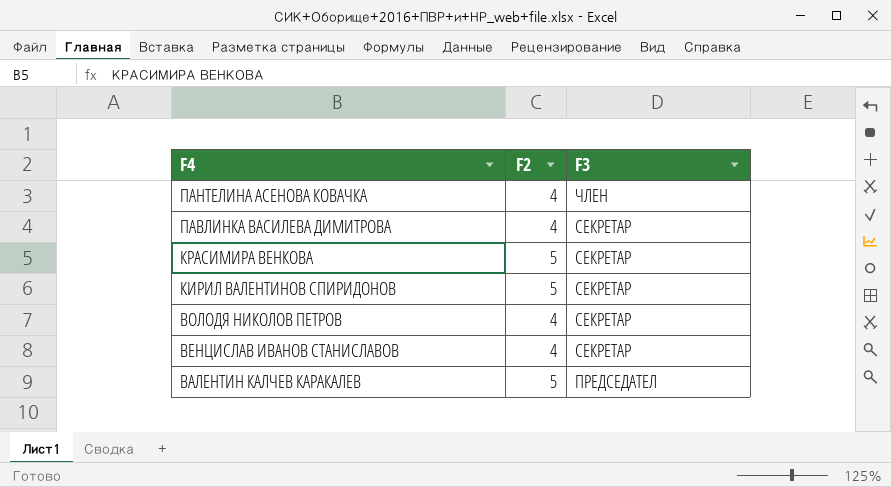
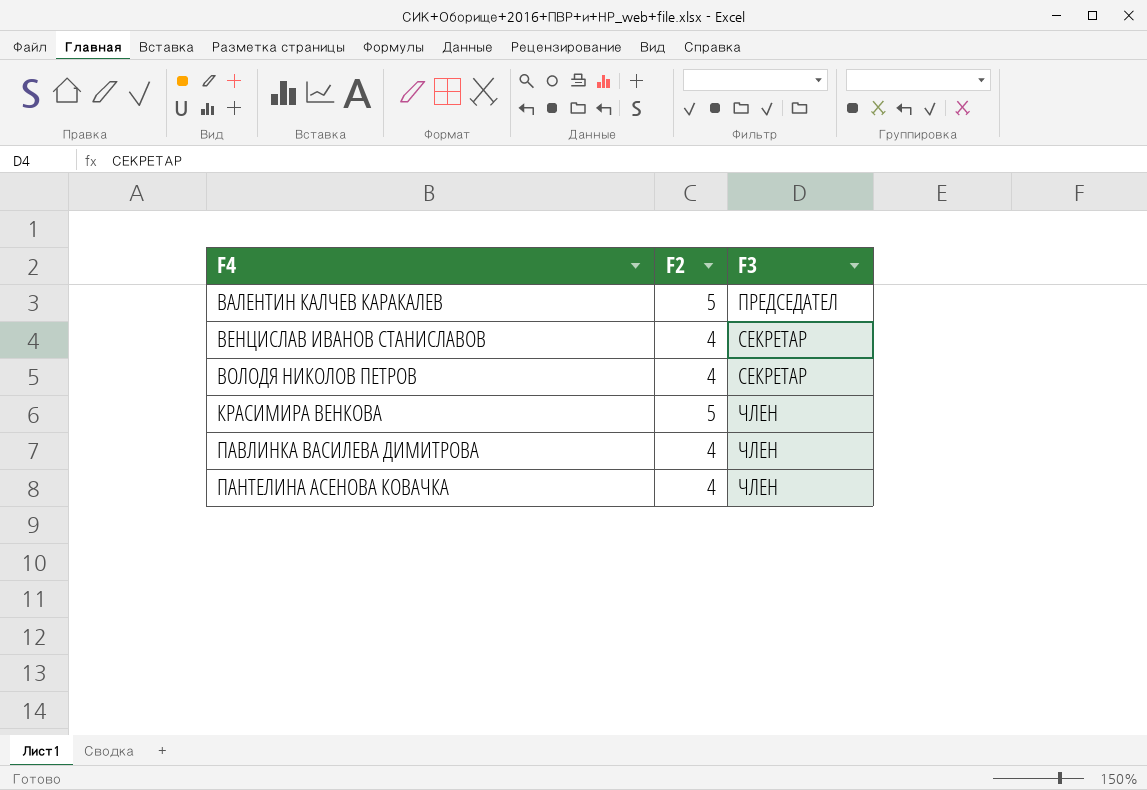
row order: F4 descending -> F4 ascending
row КИРИЛ ВАЛЕНТИНОВ СПИРИДОНОВ: 5 | СЕКРЕТАР -> none
КРАСИМИРА ВЕНКОВА | F3: СЕКРЕТАР -> ЧЛЕН
ПАВЛИНКА ВАСИЛЕВА ДИМИТРОВА | F3: СЕКРЕТАР -> ЧЛЕН

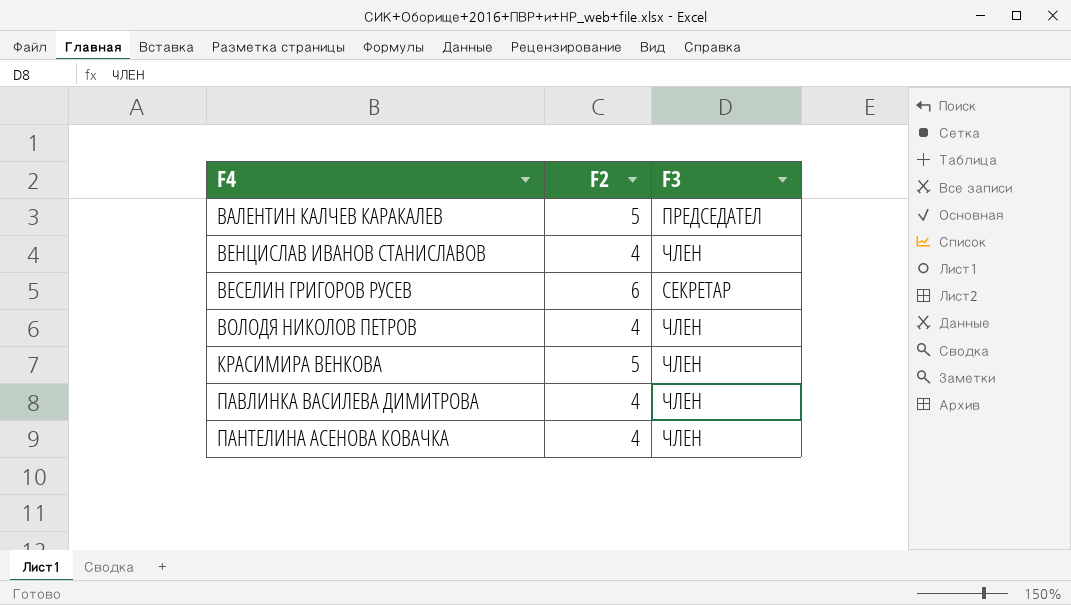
ВЕНЦИСЛАВ ИВАНОВ СТАНИСЛАВОВ | F3: СЕКРЕТАР -> ЧЛЕН
row ВЕСЕЛИН ГРИГОРОВ РУСЕВ: none -> 6 | СЕКРЕТАР
ВОЛОДЯ НИКОЛОВ ПЕТРОВ | F3: СЕКРЕТАР -> ЧЛЕН

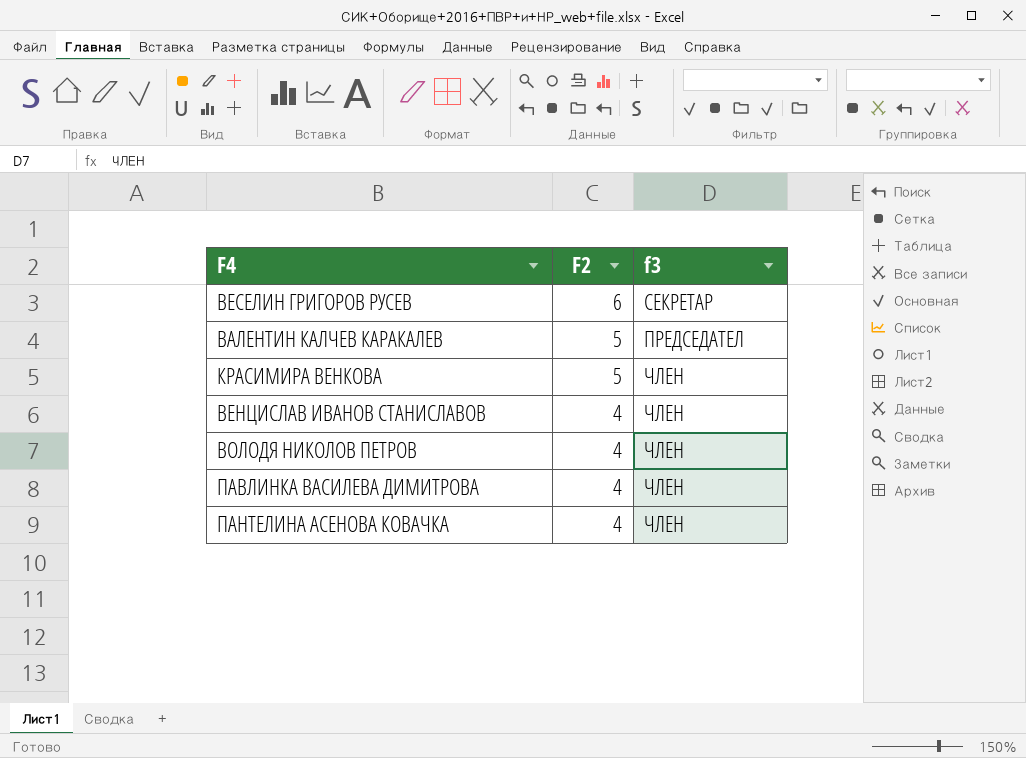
row order: F4 ascending -> F2 descending
column name: F3 -> f3

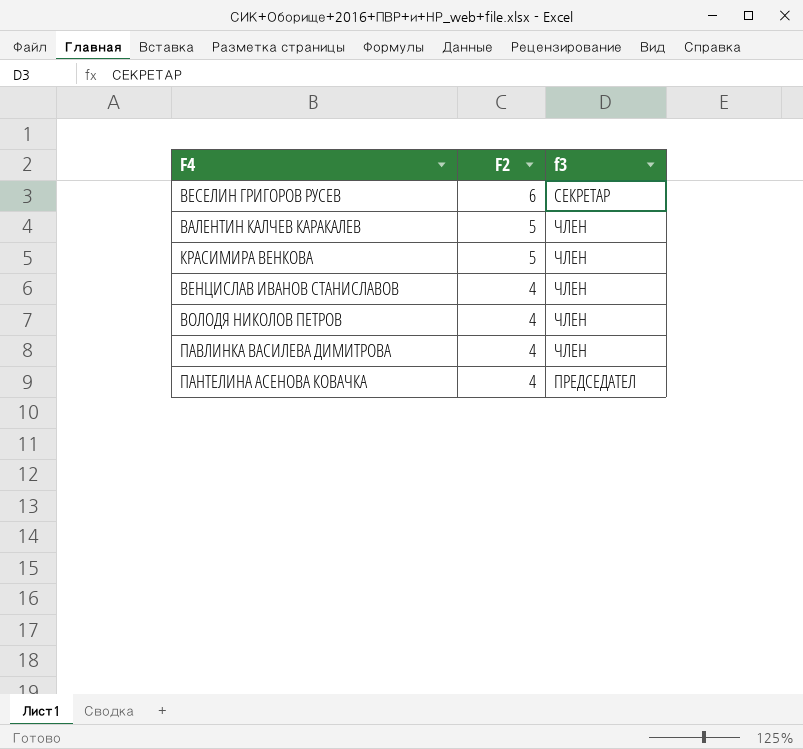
ВАЛЕНТИН КАЛЧЕВ КАРАКАЛЕВ | f3: ПРЕДСЕДАТЕЛ -> ЧЛЕН
ПАНТЕЛИНА АСЕНОВА КОВАЧКА | f3: ЧЛЕН -> ПРЕДСЕДАТЕЛ

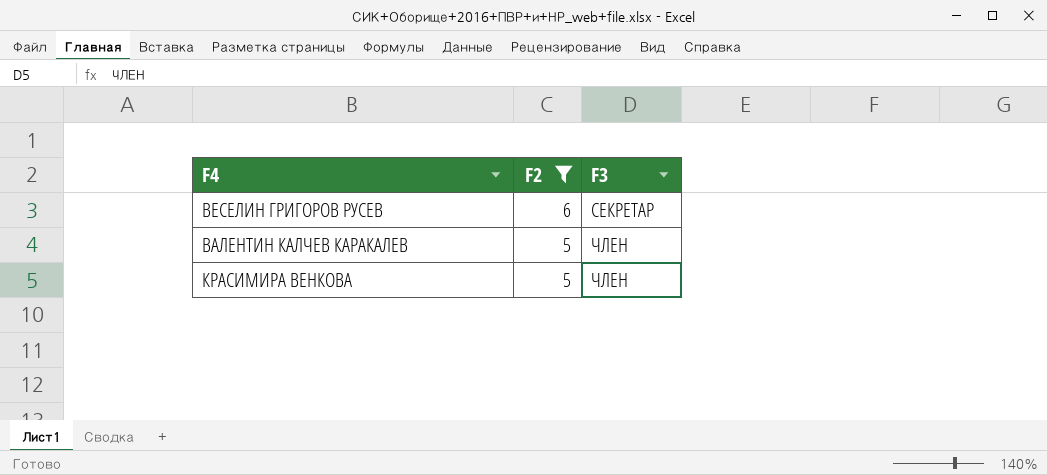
filter: none -> F2 != 4
column name: f3 -> F3

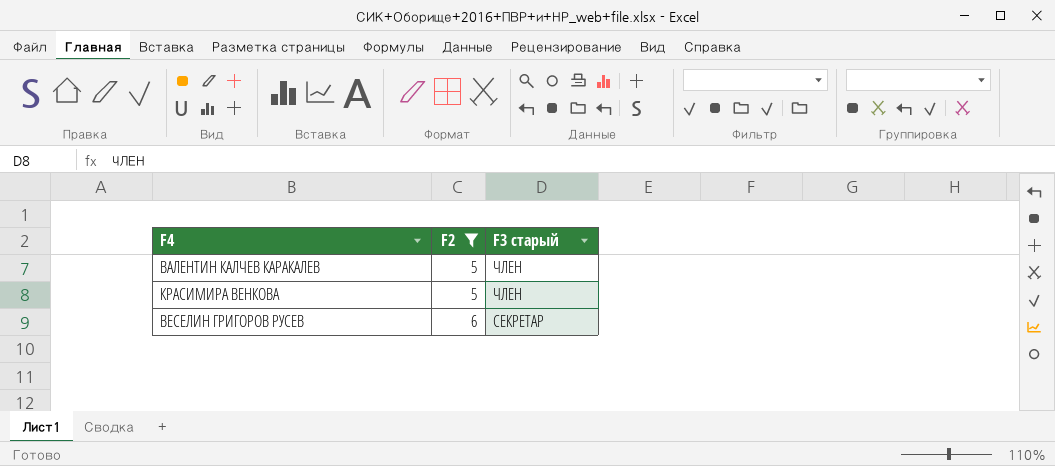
row order: F2 descending -> F2 ascending
column name: F3 -> F3 старый

